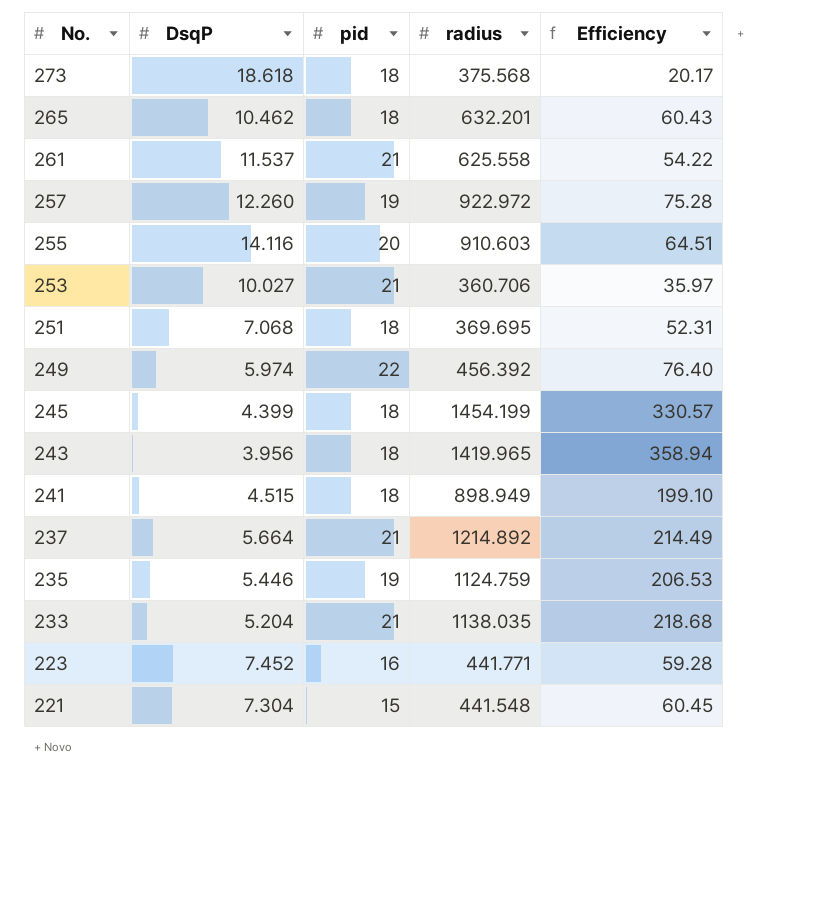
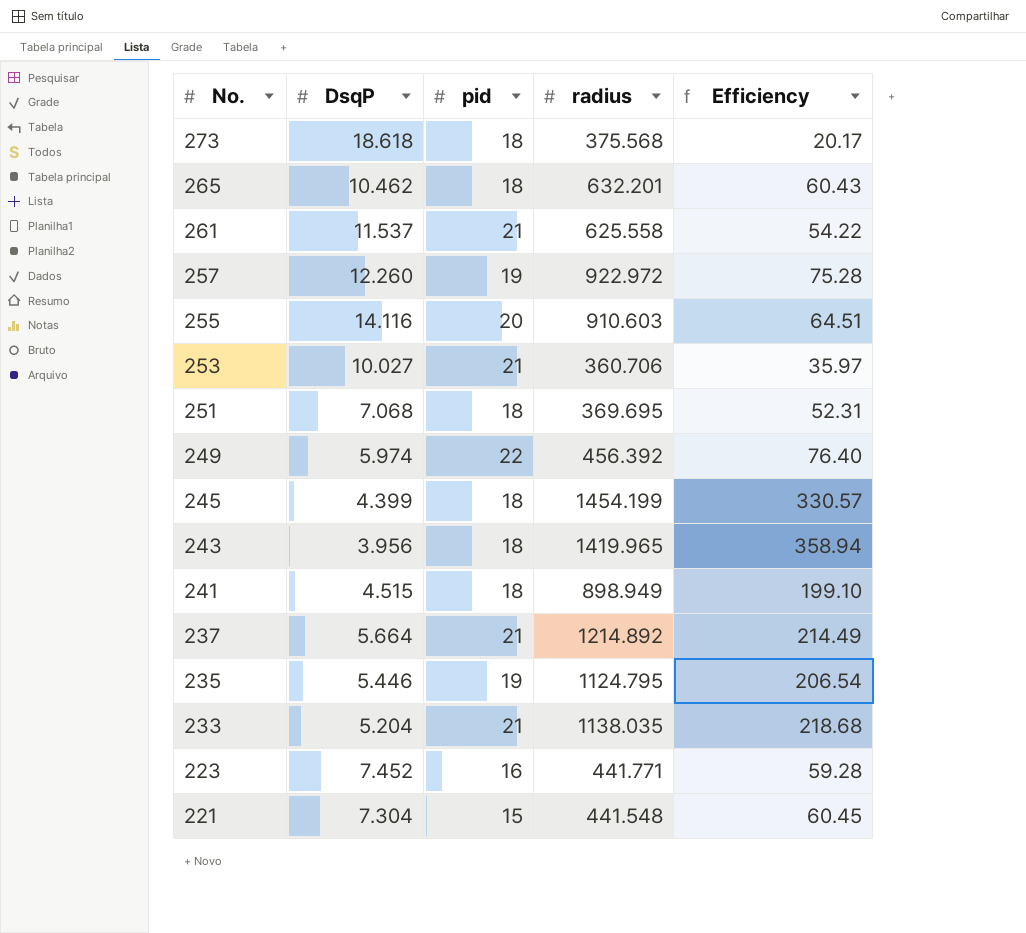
235 | radius: 1124.759 -> 1124.795
235 | Efficiency: 206.53 -> 206.54

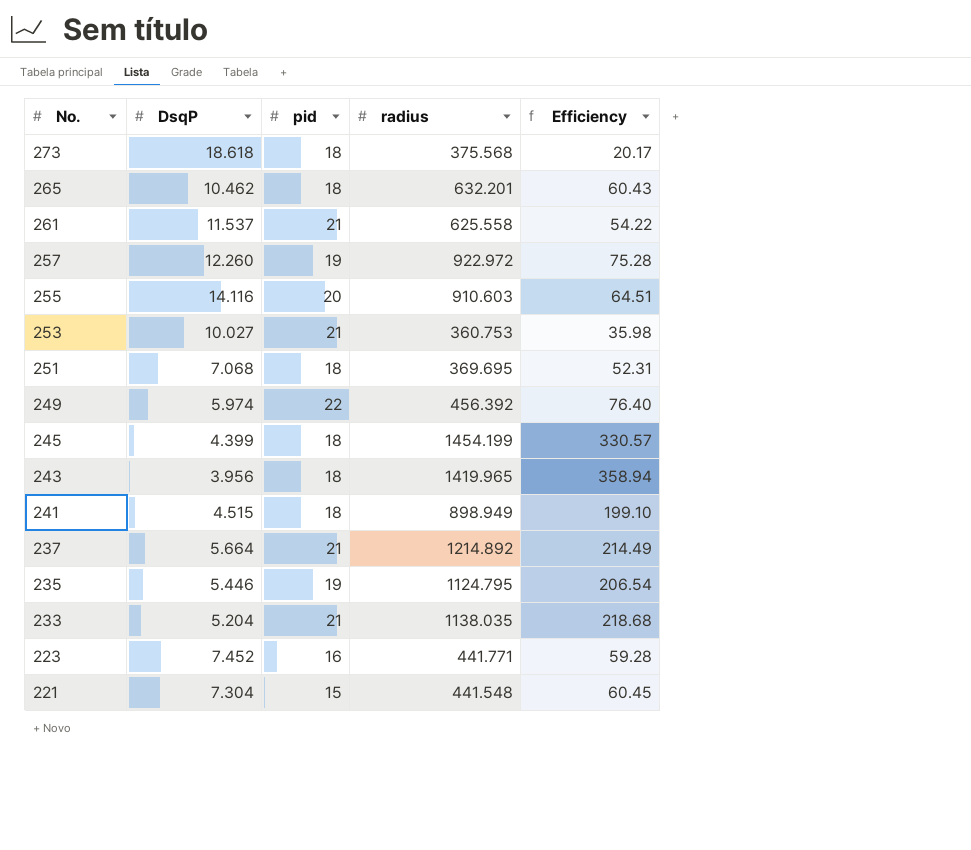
253 | radius: 360.706 -> 360.753
253 | Efficiency: 35.97 -> 35.98

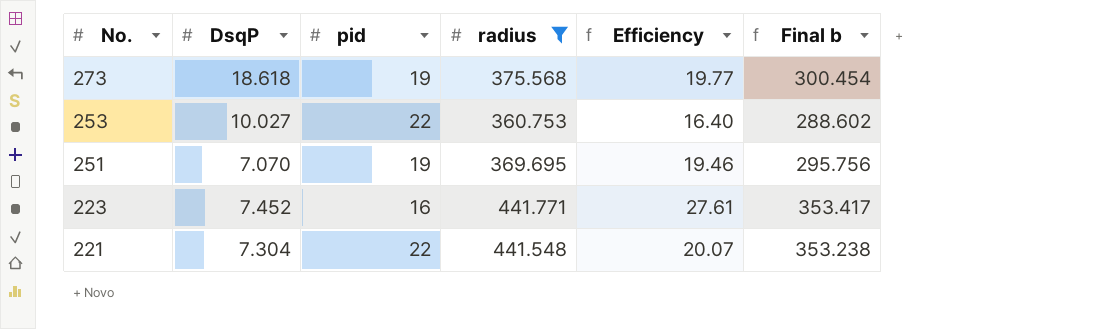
filter: none -> radius <= 441.771
column Efficiency | formula: [radius] / [DsqP] -> [radius] / [pid]
column Final b | formula: none -> [radius] * 0.8
273 | pid: 18 -> 19
253 | pid: 21 -> 22
251 | DsqP: 7.068 -> 7.070
251 | pid: 18 -> 19
221 | pid: 15 -> 22

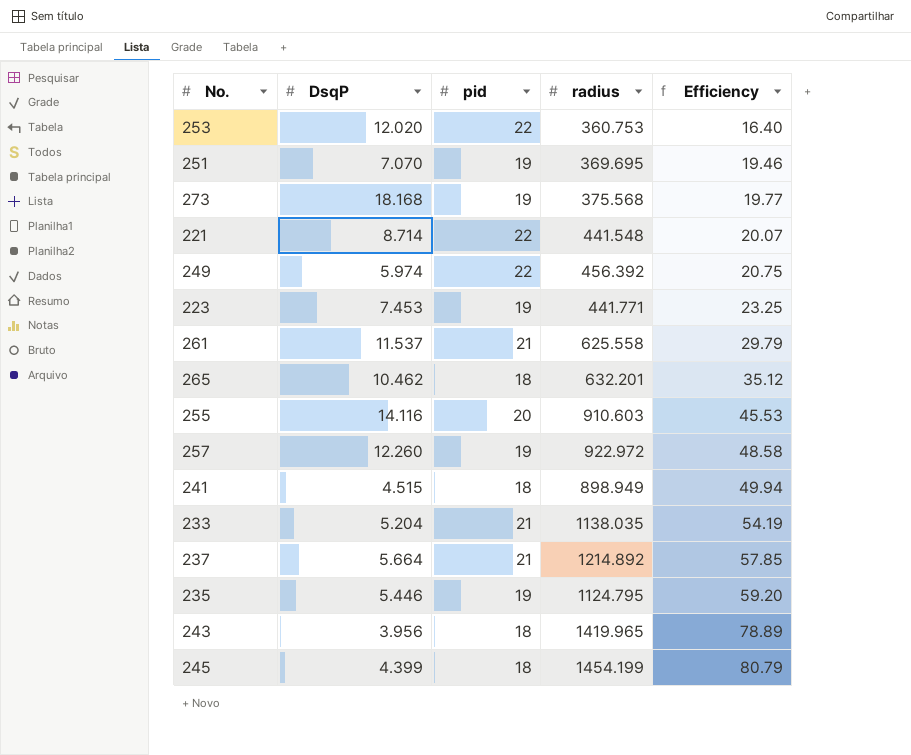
filter: radius <= 441.771 -> none
row order: No. descending -> Efficiency ascending
column Final b | formula: [radius] * 0.8 -> none
253 | DsqP: 10.027 -> 12.020
273 | DsqP: 18.618 -> 18.168
221 | DsqP: 7.304 -> 8.714
223 | DsqP: 7.452 -> 7.453
223 | pid: 16 -> 19
223 | Efficiency: 27.61 -> 23.25

